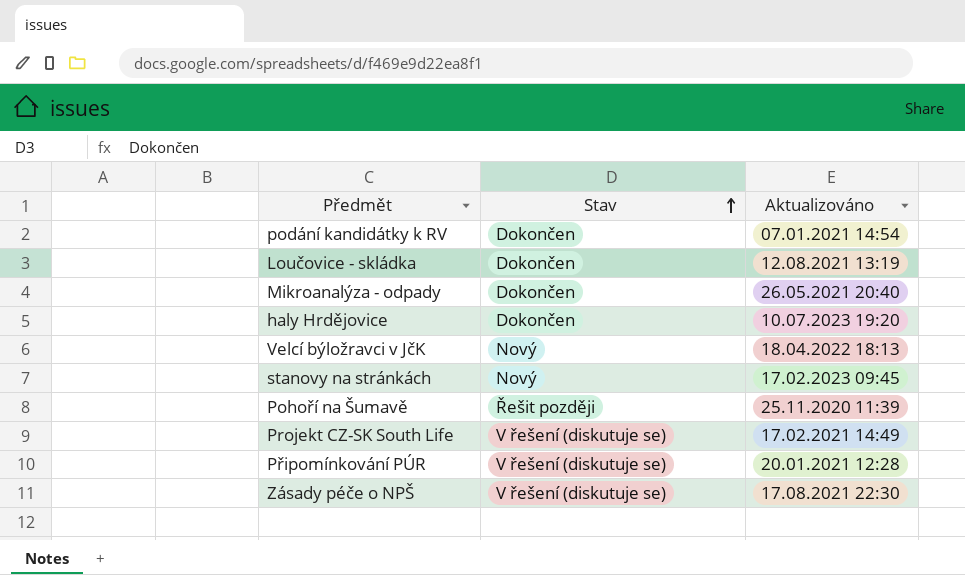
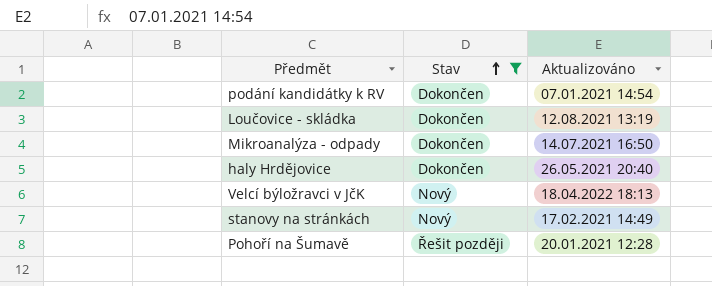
filter: none -> Stav != V řešení (diskutuje se)
Mikroanalýza - odpady | Aktualizováno: 26.05.2021 20:40 -> 14.07.2021 16:50
haly Hrdějovice | Aktualizováno: 10.07.2023 19:20 -> 26.05.2021 20:40
stanovy na stránkách | Aktualizováno: 17.02.2023 09:45 -> 17.02.2021 14:49
Pohoří na Šumavě | Aktualizováno: 25.11.2020 11:39 -> 20.01.2021 12:28

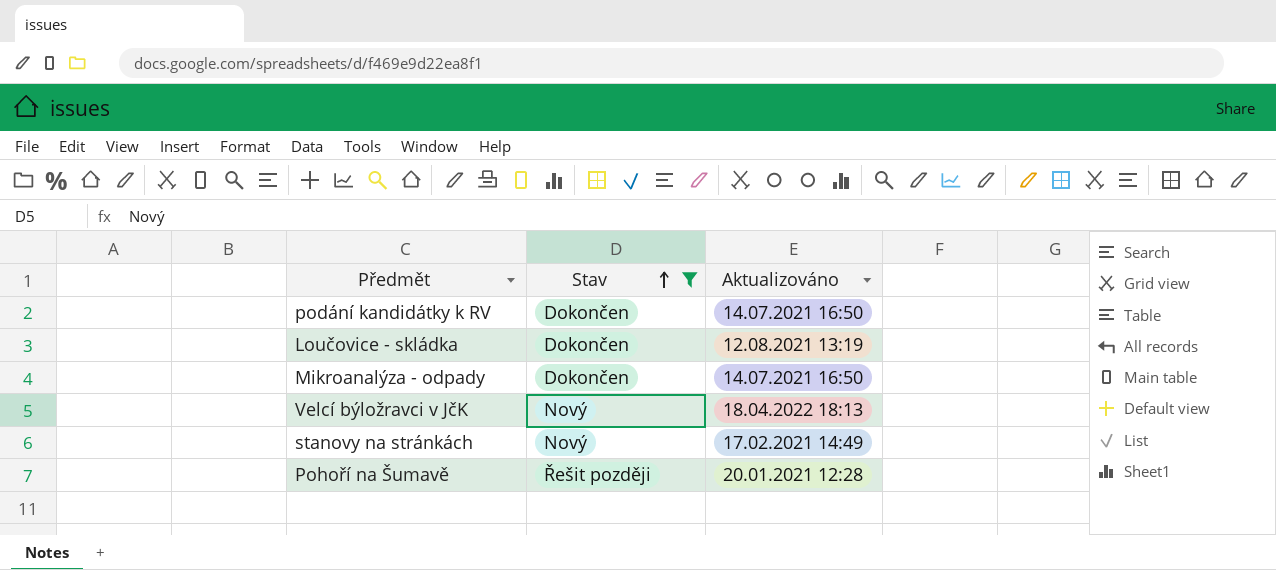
row haly Hrdějovice: Dokončen | 26.05.2021 20:40 -> none
podání kandidátky k RV | Aktualizováno: 07.01.2021 14:54 -> 14.07.2021 16:50

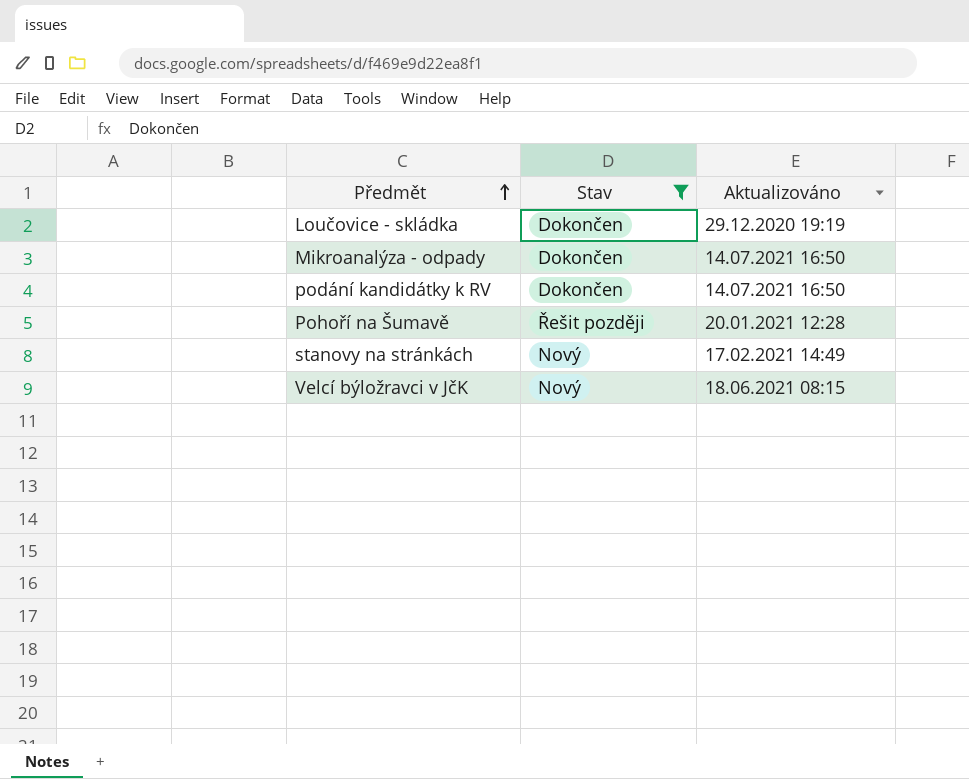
row order: Stav ascending -> Předmět ascending
Loučovice - skládka | Aktualizováno: 12.08.2021 13:19 -> 29.12.2020 19:19
Velcí býložravci v JčK | Aktualizováno: 18.04.2022 18:13 -> 18.06.2021 08:15

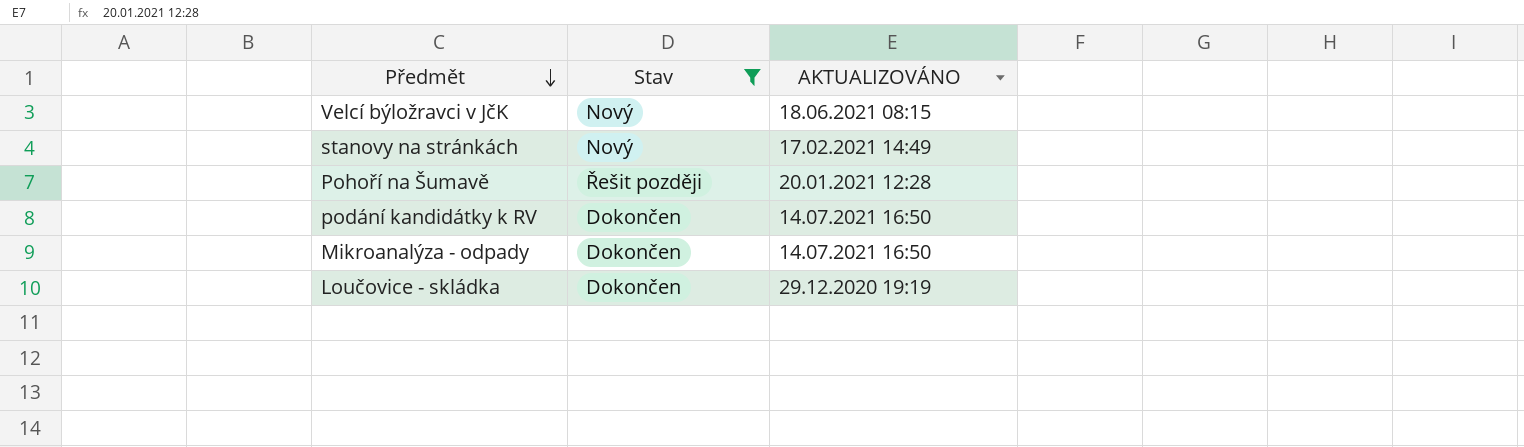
row order: Předmět ascending -> Předmět descending
column name: Aktualizováno -> AKTUALIZOVÁNO

